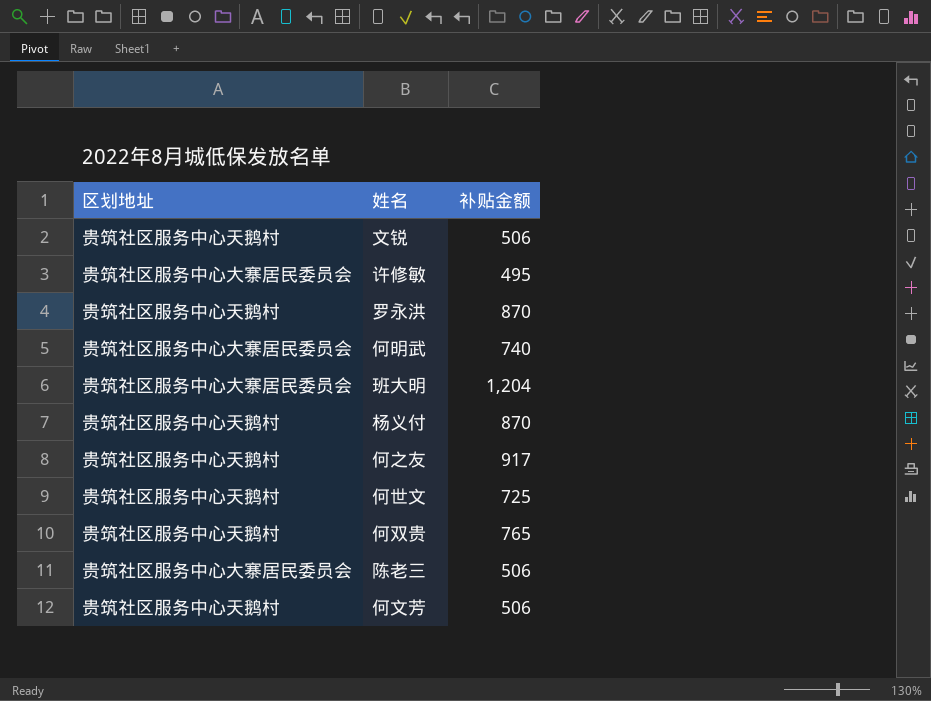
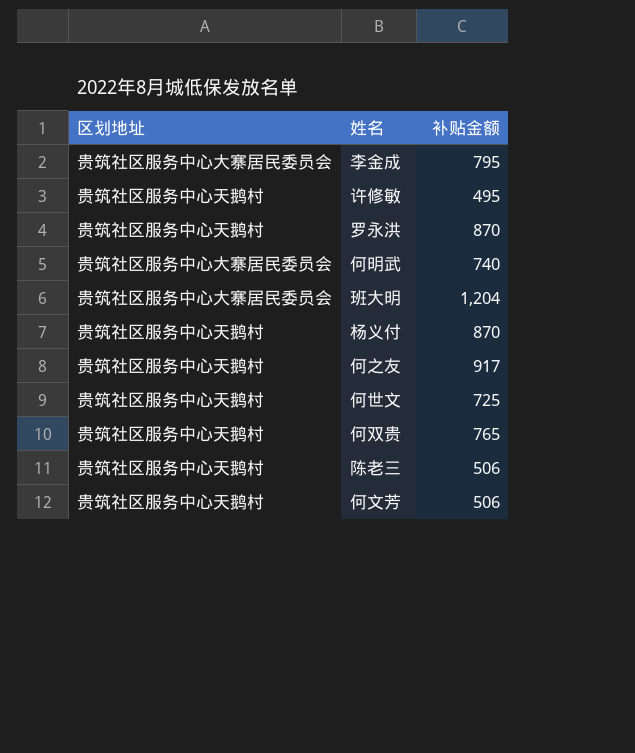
row 文锐: 贵筑社区服务中心天鹅村 | 506 -> none
row 李金成: none -> 贵筑社区服务中心大寨居民委员会 | 795
许修敏 | 区划地址: 贵筑社区服务中心大寨居民委员会 -> 贵筑社区服务中心天鹅村
陈老三 | 区划地址: 贵筑社区服务中心大寨居民委员会 -> 贵筑社区服务中心天鹅村

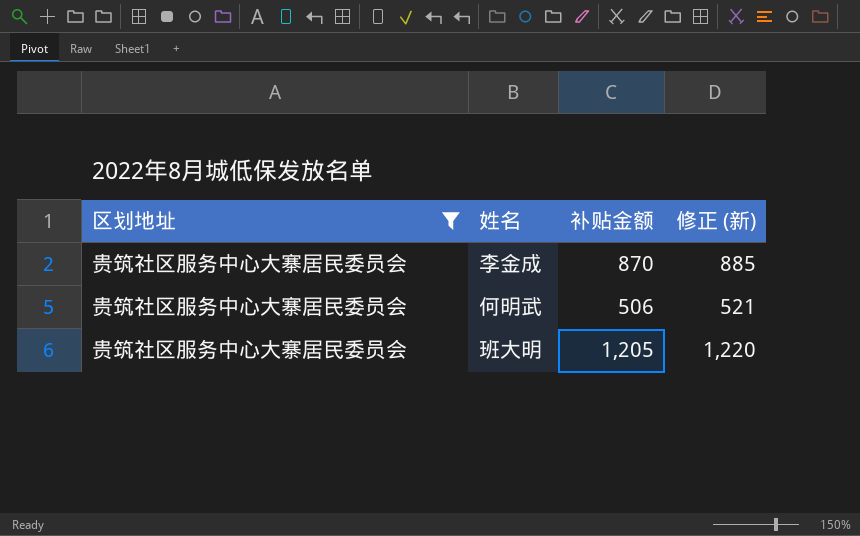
filter: none -> 区划地址 = 贵筑社区服务中心大寨居民委员会
column 修正 (新) | formula: none -> [补贴金额] + 15
李金成 | 补贴金额: 795 -> 870
何明武 | 补贴金额: 740 -> 506
班大明 | 补贴金额: 1,204 -> 1,205

